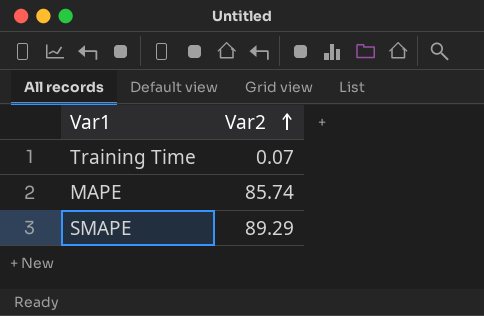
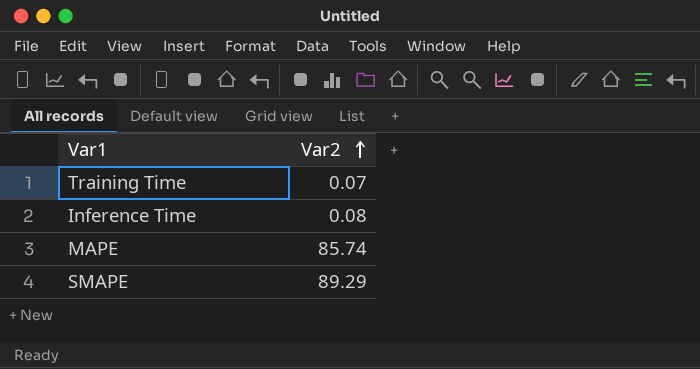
row Inference Time: none -> 0.08

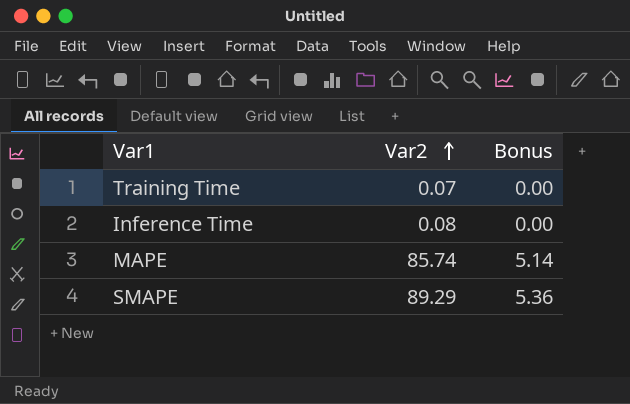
column Bonus | formula: none -> [Var2] * 0.06

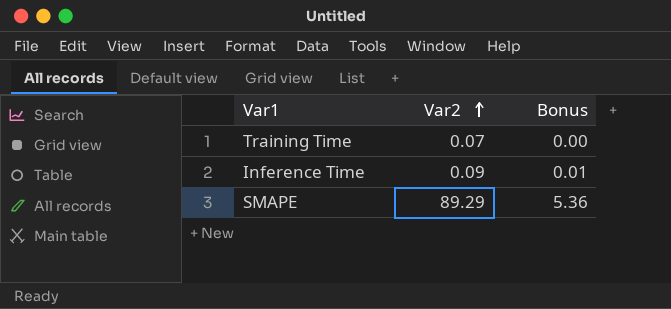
row MAPE: 85.74 | 5.14 -> none
Inference Time | Var2: 0.08 -> 0.09
Inference Time | Bonus: 0.00 -> 0.01

